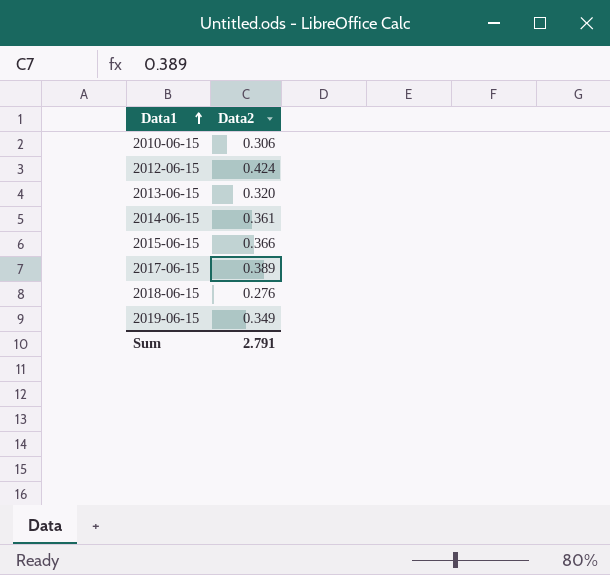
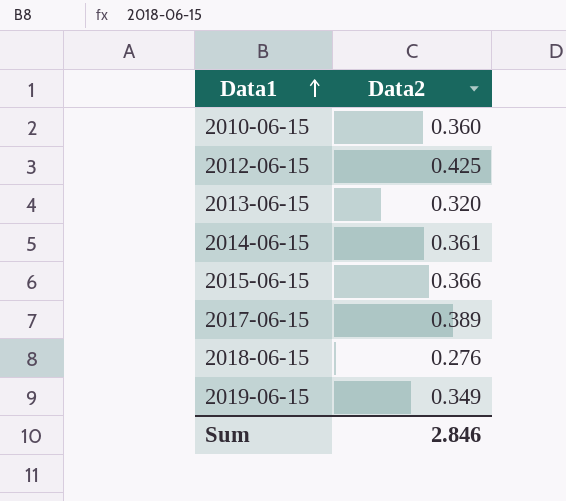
2010-06-15 | Data2: 0.306 -> 0.360
2012-06-15 | Data2: 0.424 -> 0.425
Sum | Data2: 2.791 -> 2.846

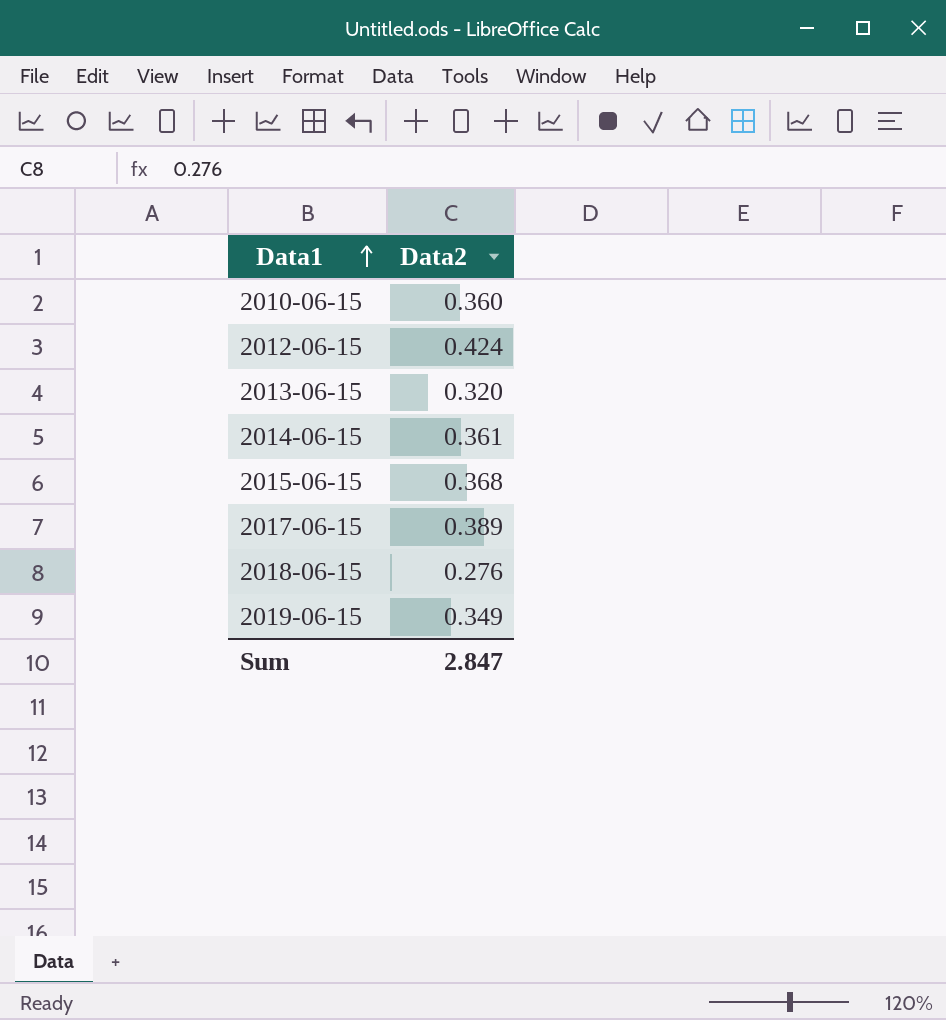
2012-06-15 | Data2: 0.425 -> 0.424
2015-06-15 | Data2: 0.366 -> 0.368
Sum | Data2: 2.846 -> 2.847

